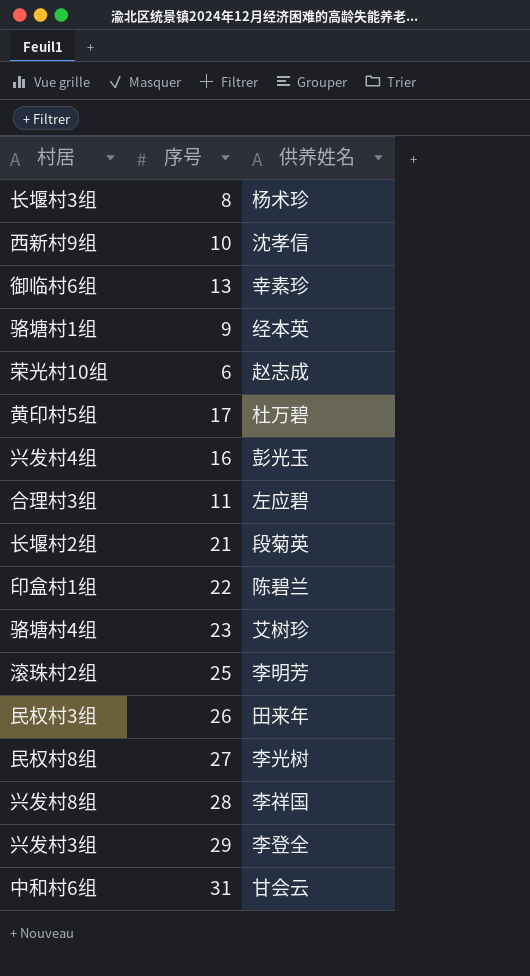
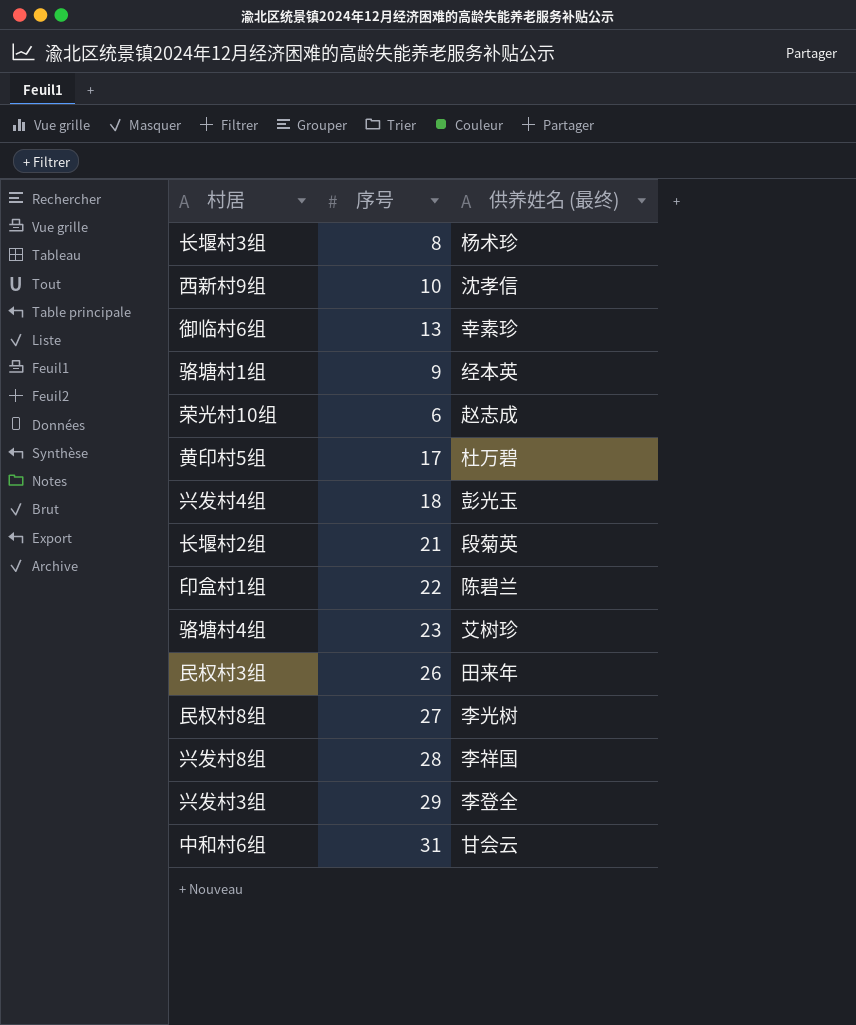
column name: 供养姓名 -> 供养姓名 (最终)
row 合理村3组: 11 | 左应碧 -> none
row 滚珠村2组: 25 | 李明芳 -> none
兴发村4组 | 序号: 16 -> 18

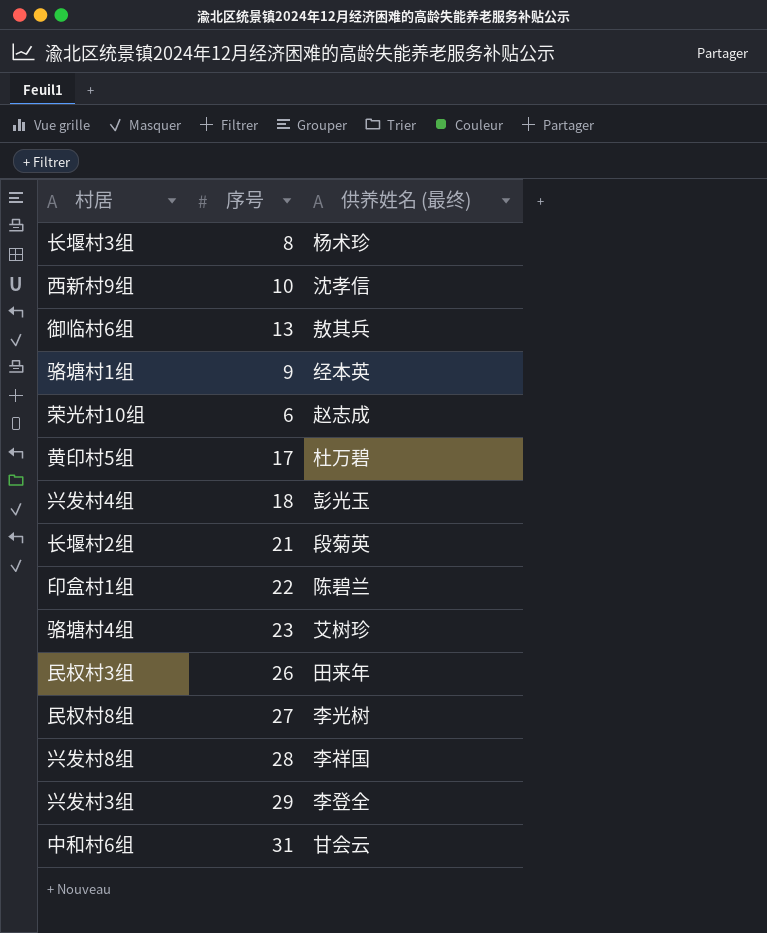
御临村6组 | 供养姓名 (最终): 幸素珍 -> 敖其兵

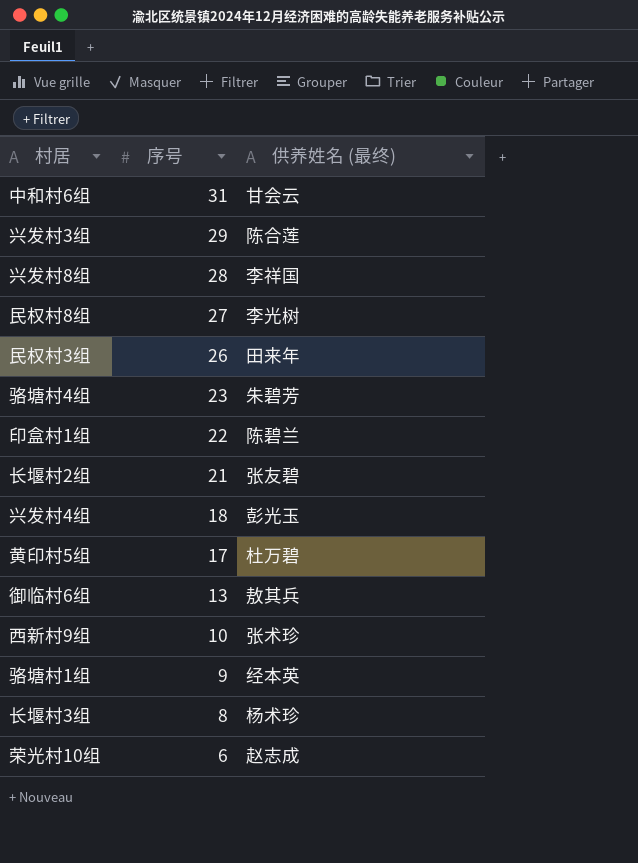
row order: none -> 序号 descending
兴发村3组 | 供养姓名 (最终): 李登全 -> 陈合莲
骆塘村4组 | 供养姓名 (最终): 艾树珍 -> 朱碧芳
长堰村2组 | 供养姓名 (最终): 段菊英 -> 张友碧
西新村9组 | 供养姓名 (最终): 沈孝信 -> 张术珍

